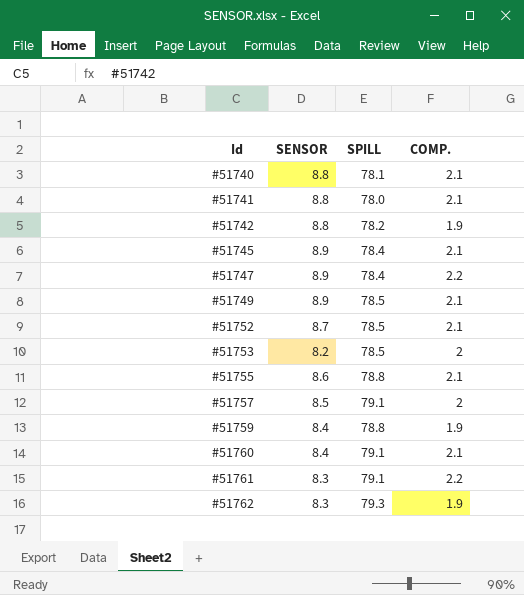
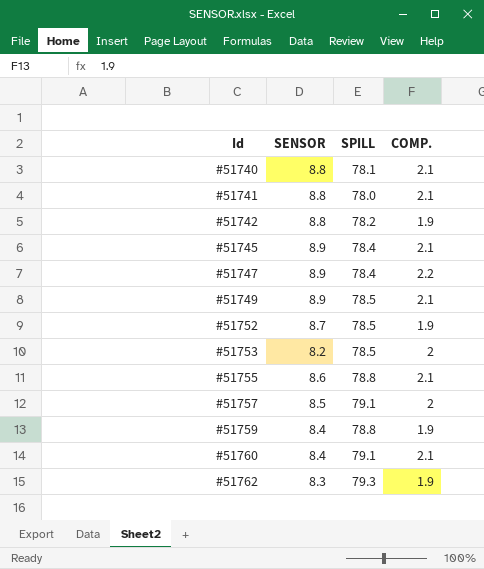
row #51761: 8.3 | 79.1 | 2.2 -> none
#51752 | COMP.: 2.1 -> 1.9

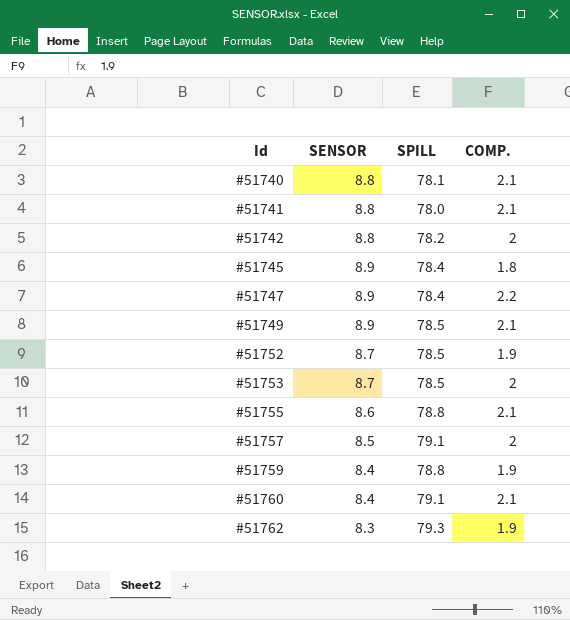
#51742 | COMP.: 1.9 -> 2
#51745 | COMP.: 2.1 -> 1.8
#51753 | SENSOR: 8.2 -> 8.7

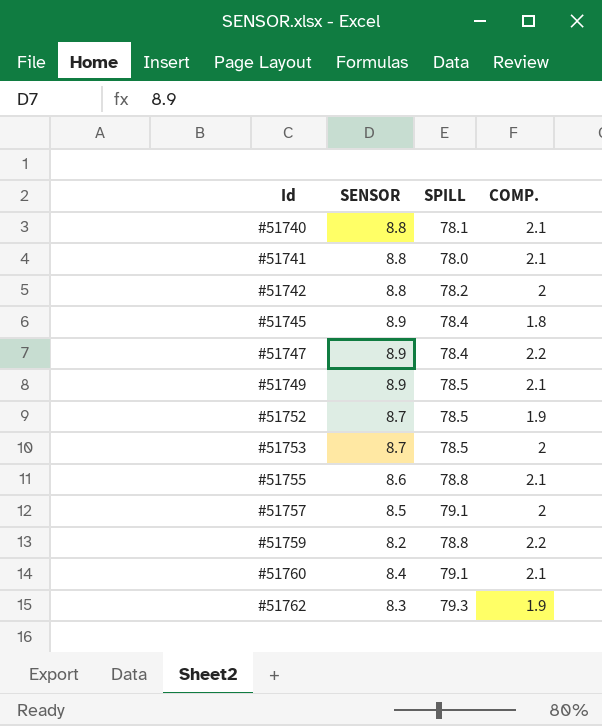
#51759 | SENSOR: 8.4 -> 8.2
#51759 | COMP.: 1.9 -> 2.2

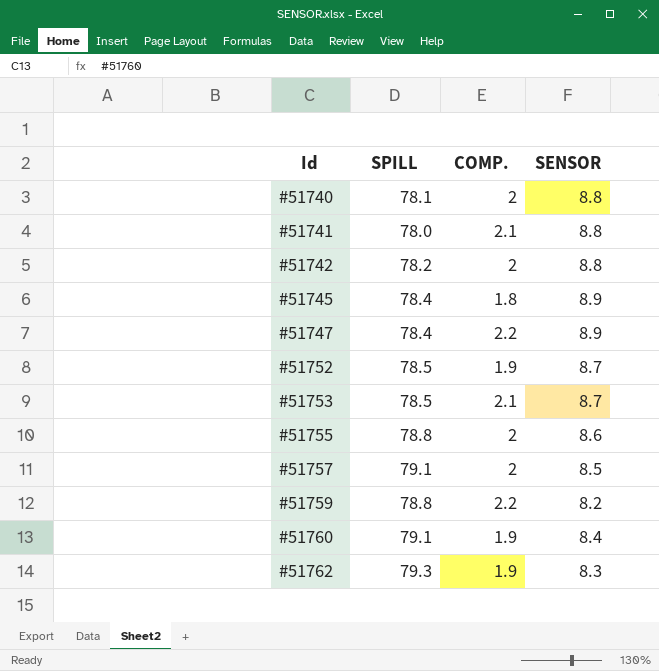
column SENSOR | position: 2 -> 4
row #51749: 8.9 | 78.5 | 2.1 -> none
#51740 | COMP.: 2.1 -> 2
#51753 | COMP.: 2 -> 2.1
#51755 | COMP.: 2.1 -> 2
#51760 | COMP.: 2.1 -> 1.9

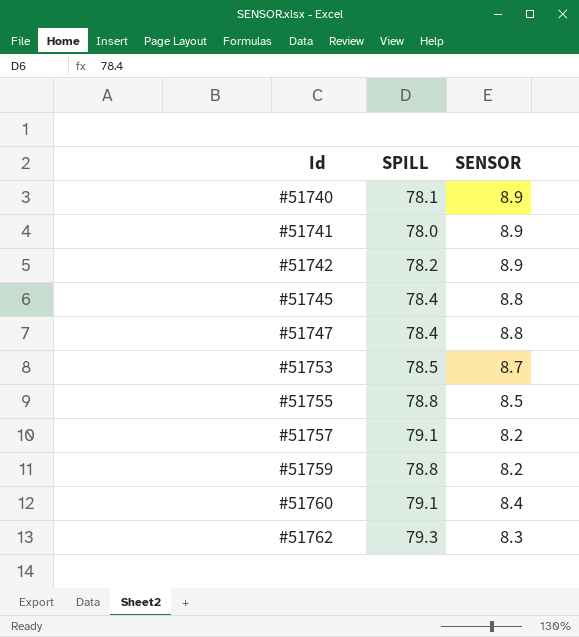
column COMP. | position: 3 -> none
row #51752: 78.5 | 1.9 | 8.7 -> none
#51740 | SENSOR: 8.8 -> 8.9
#51741 | SENSOR: 8.8 -> 8.9
#51742 | SENSOR: 8.8 -> 8.9
#51745 | SENSOR: 8.9 -> 8.8
#51747 | SENSOR: 8.9 -> 8.8
#51755 | SENSOR: 8.6 -> 8.5
#51757 | SENSOR: 8.5 -> 8.2

